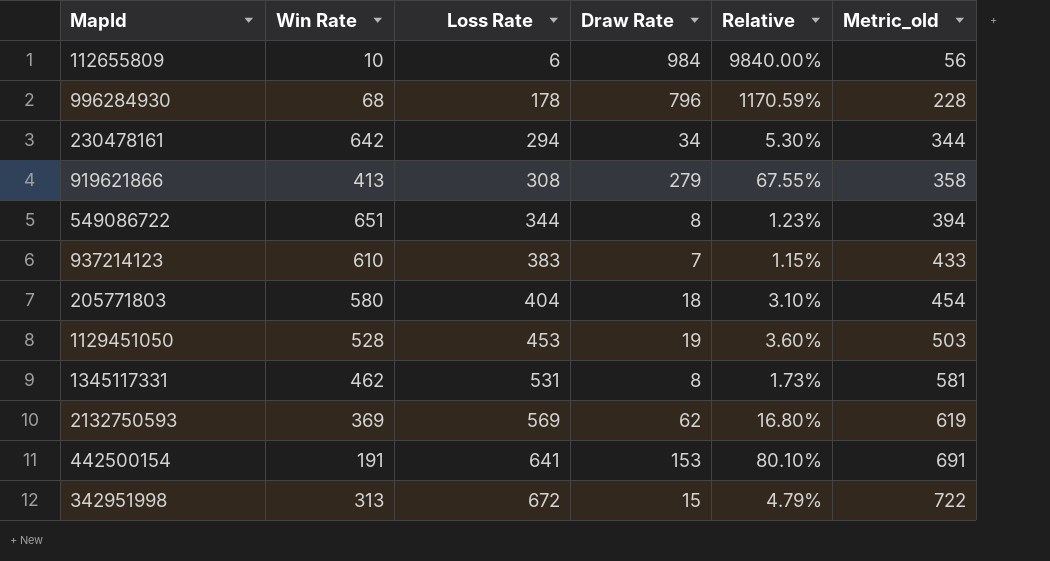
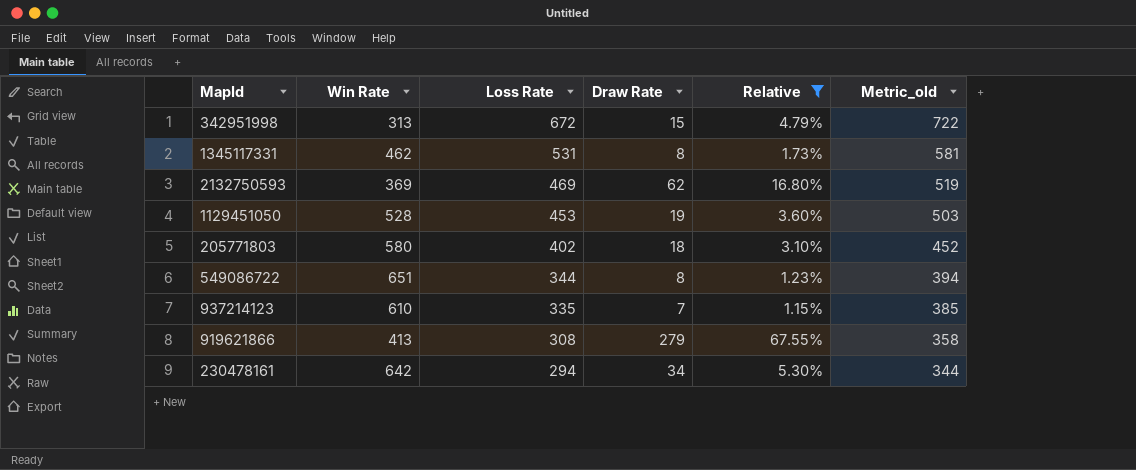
filter: none -> Relative <= 67.55%
row order: Loss Rate ascending -> Loss Rate descending
2132750593 | Loss Rate: 569 -> 469
2132750593 | Metric_old: 619 -> 519
205771803 | Loss Rate: 404 -> 402
205771803 | Metric_old: 454 -> 452
937214123 | Loss Rate: 383 -> 335
937214123 | Metric_old: 433 -> 385

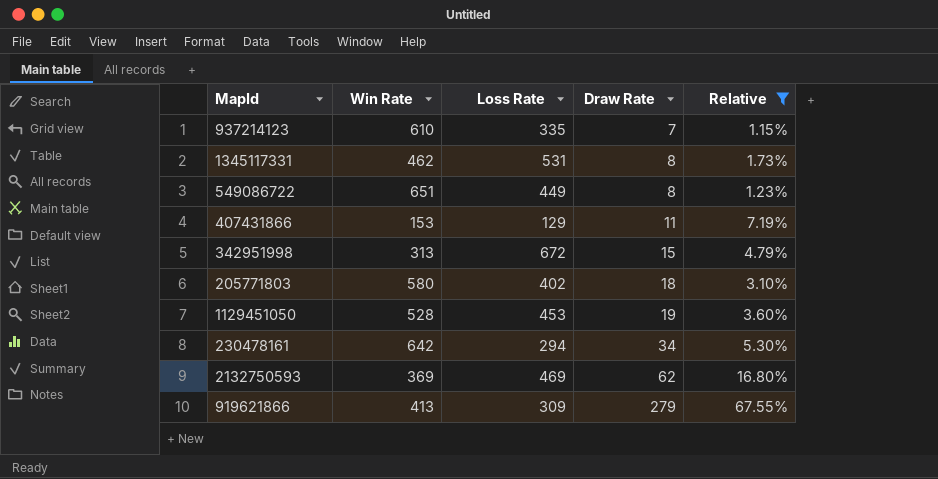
row order: Loss Rate descending -> Draw Rate ascending
column Metric_old | formula: [Loss Rate] + 50 -> none
549086722 | Loss Rate: 344 -> 449
row 407431866: none -> 153 | 129 | 11 | 7.19%
919621866 | Loss Rate: 308 -> 309

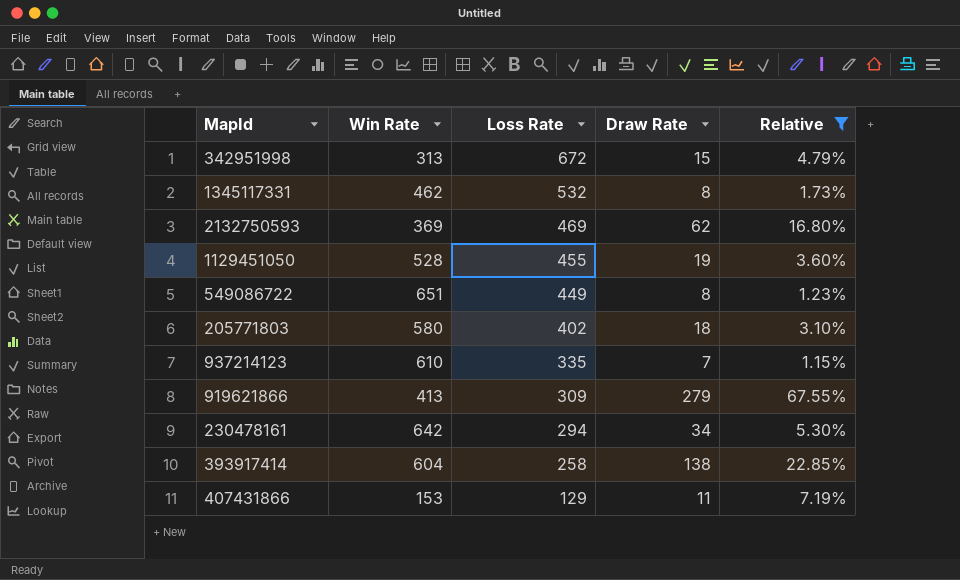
row order: Draw Rate ascending -> Loss Rate descending
1345117331 | Loss Rate: 531 -> 532
1129451050 | Loss Rate: 453 -> 455
row 393917414: none -> 604 | 258 | 138 | 22.85%

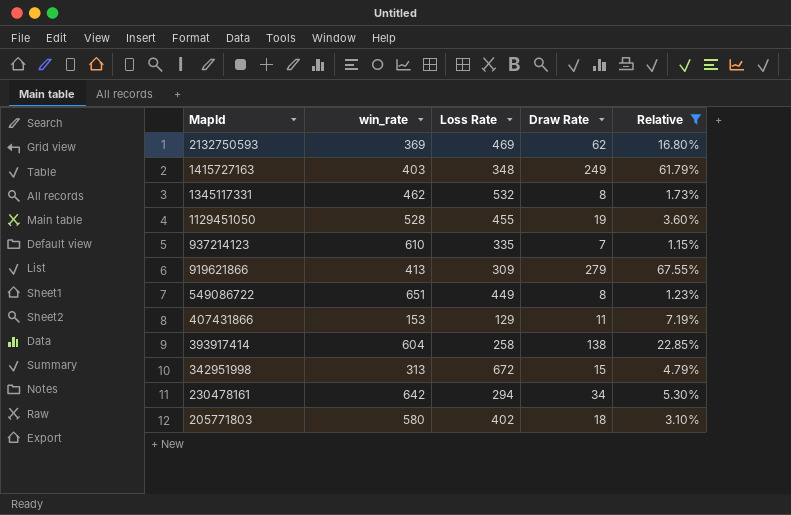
row order: Loss Rate descending -> MapId descending
column name: Win Rate -> win_rate
row 1415727163: none -> 403 | 348 | 249 | 61.79%

